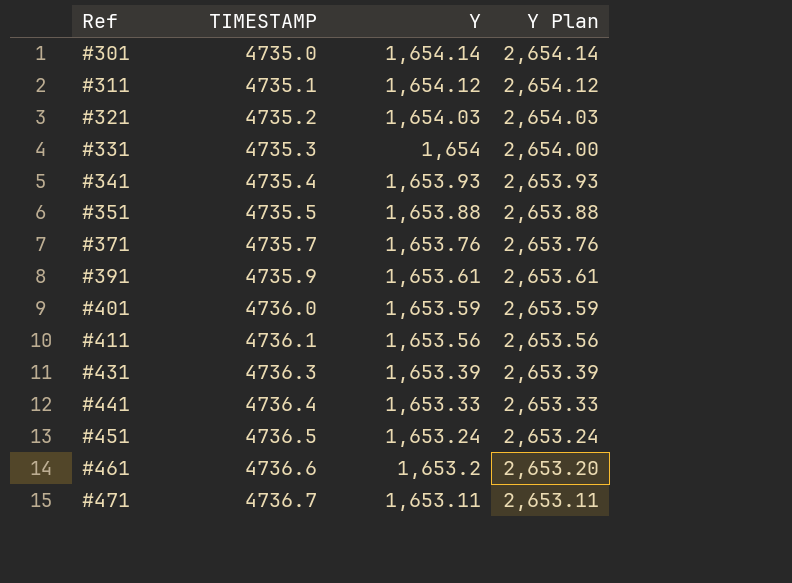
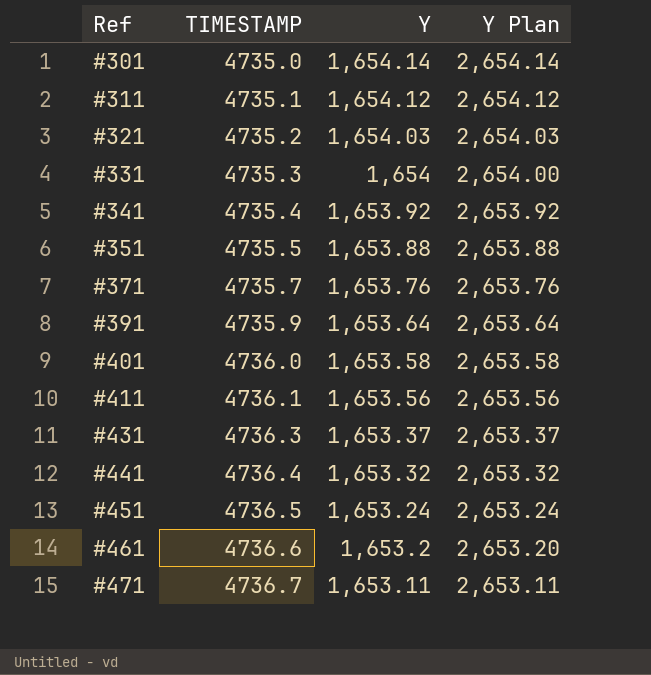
#341 | Y: 1,653.93 -> 1,653.92
#341 | Y Plan: 2,653.93 -> 2,653.92
#391 | Y: 1,653.61 -> 1,653.64
#391 | Y Plan: 2,653.61 -> 2,653.64
#401 | Y: 1,653.59 -> 1,653.58
#401 | Y Plan: 2,653.59 -> 2,653.58
#431 | Y: 1,653.39 -> 1,653.37
#431 | Y Plan: 2,653.39 -> 2,653.37
#441 | Y: 1,653.33 -> 1,653.32
#441 | Y Plan: 2,653.33 -> 2,653.32

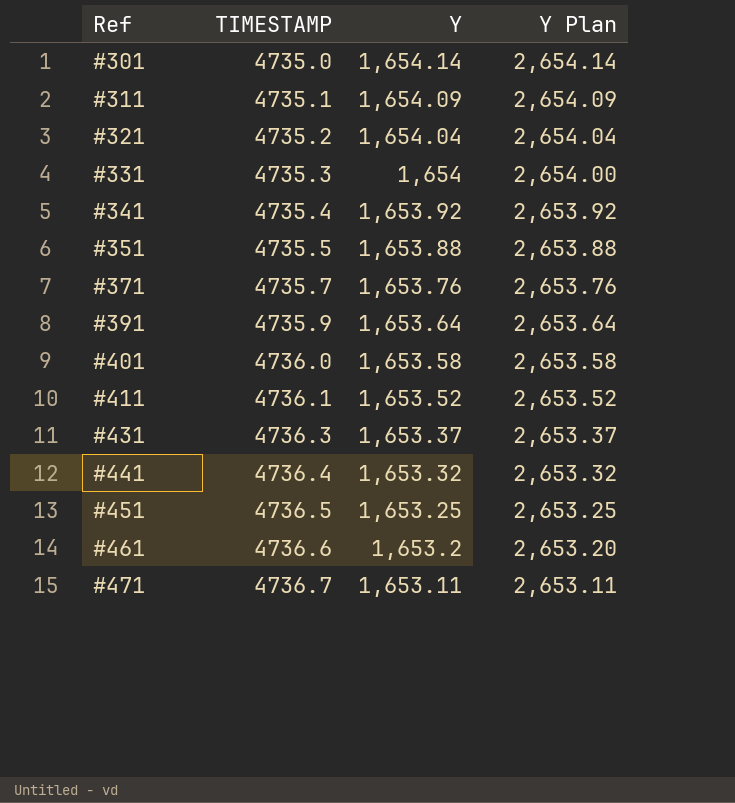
#311 | Y: 1,654.12 -> 1,654.09
#311 | Y Plan: 2,654.12 -> 2,654.09
#321 | Y: 1,654.03 -> 1,654.04
#321 | Y Plan: 2,654.03 -> 2,654.04
#411 | Y: 1,653.56 -> 1,653.52
#411 | Y Plan: 2,653.56 -> 2,653.52
#451 | Y: 1,653.24 -> 1,653.25
#451 | Y Plan: 2,653.24 -> 2,653.25

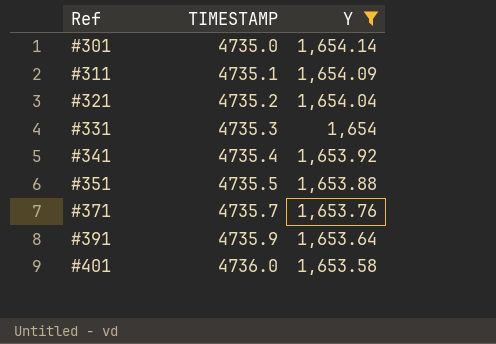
filter: none -> Y >= 1,653.58
column Y Plan | formula: [Y] + 1000 -> none

